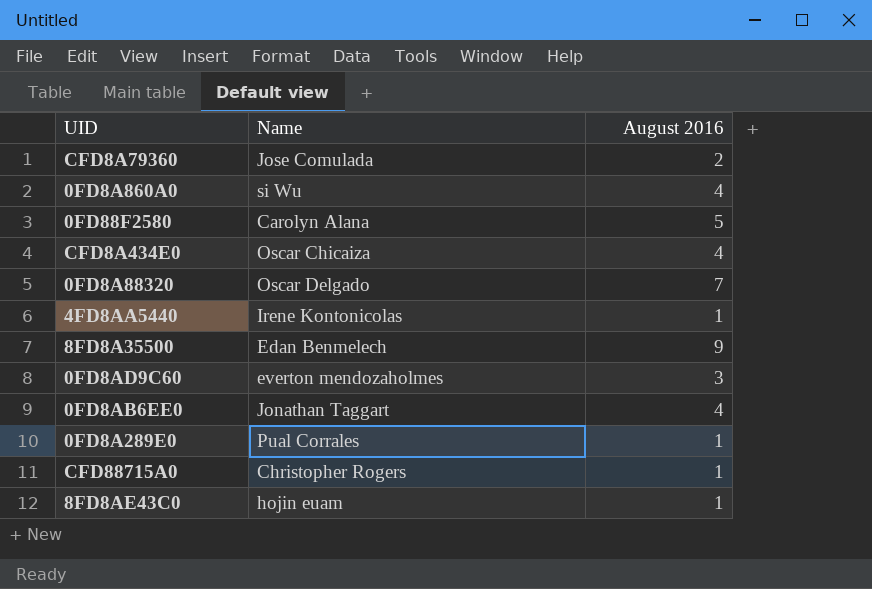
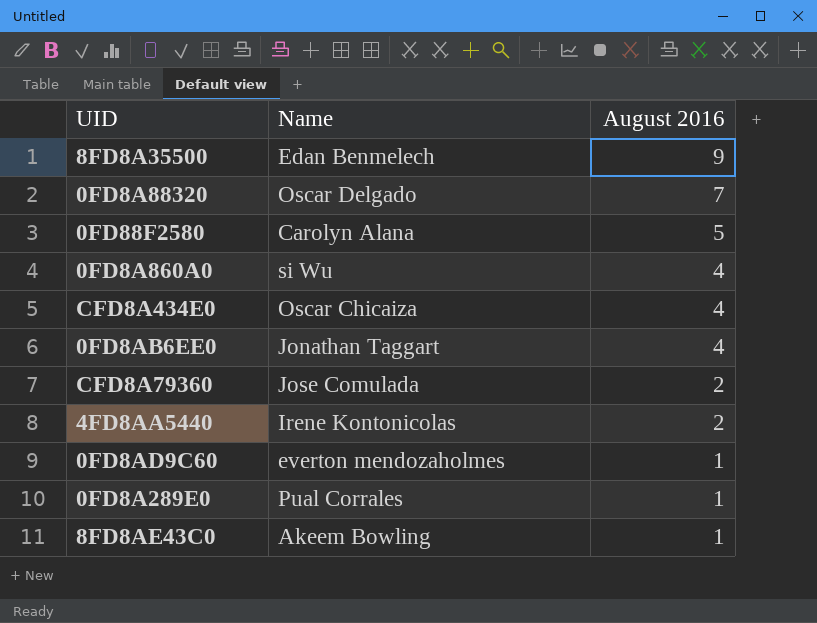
row order: none -> August 2016 descending
row CFD88715A0: Christopher Rogers | 1 -> none
4FD8AA5440 | August 2016: 1 -> 2
0FD8AD9C60 | August 2016: 3 -> 1
8FD8AE43C0 | Name: hojin euam -> Akeem Bowling

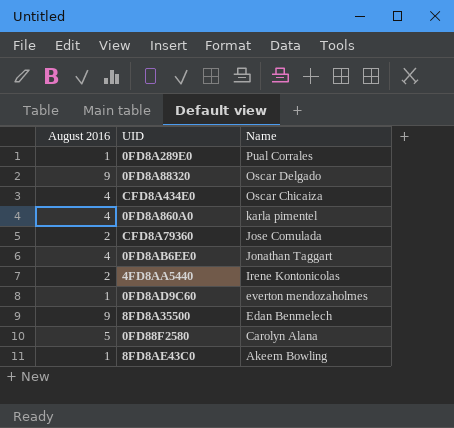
row order: August 2016 descending -> Name descending
column August 2016 | position: 3 -> 1
0FD8A88320 | August 2016: 7 -> 9
0FD8A860A0 | Name: si Wu -> karla pimentel

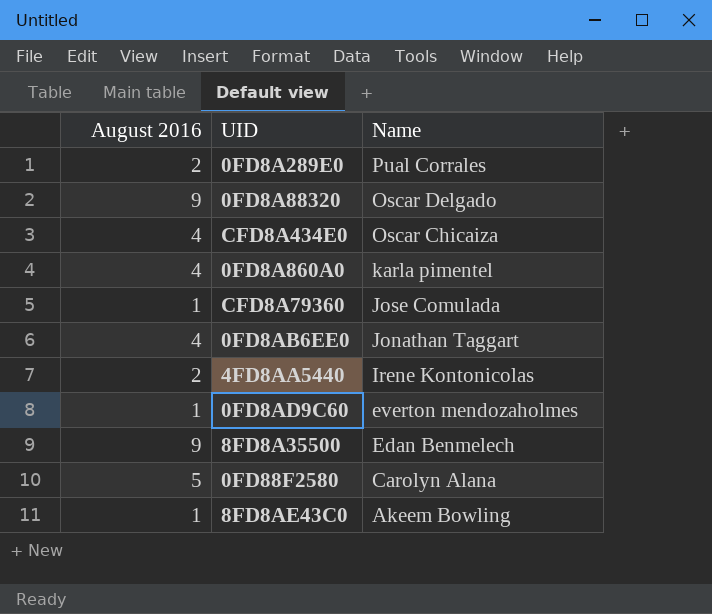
0FD8A289E0 | August 2016: 1 -> 2
CFD8A79360 | August 2016: 2 -> 1

